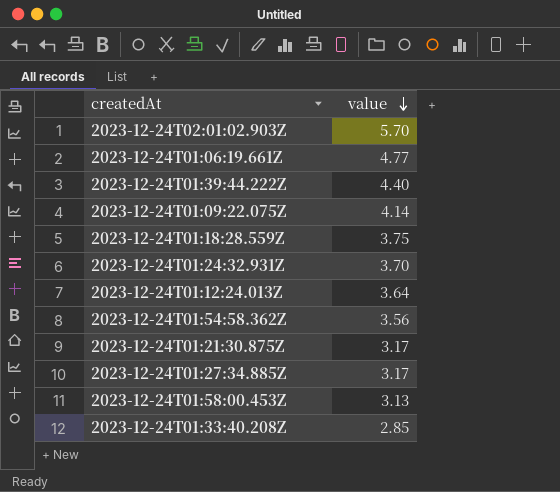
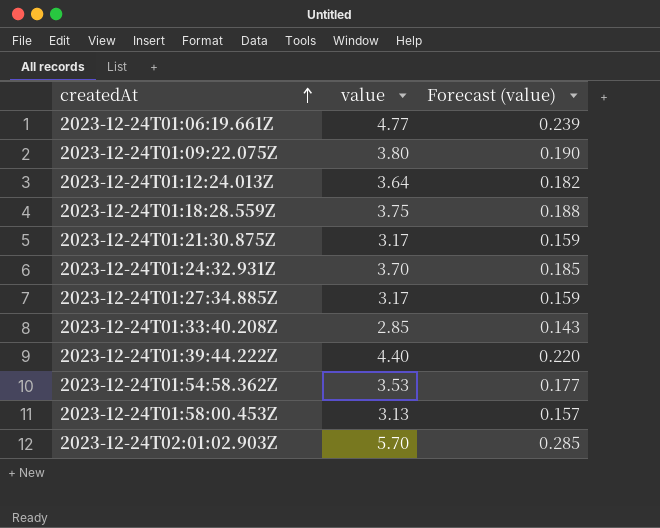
row order: value descending -> createdAt ascending
column Forecast (value) | formula: none -> [value] * 0.05
2023-12-24T01:09:22.075Z | value: 4.14 -> 3.80
2023-12-24T01:54:58.362Z | value: 3.56 -> 3.53

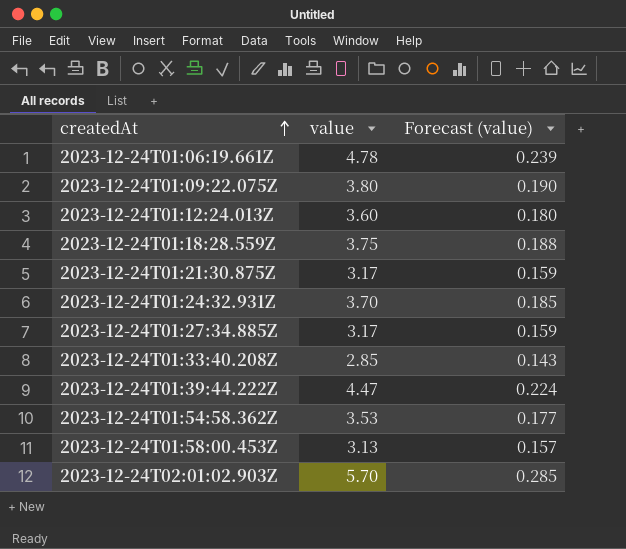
2023-12-24T01:06:19.661Z | value: 4.77 -> 4.78
2023-12-24T01:12:24.013Z | value: 3.64 -> 3.60
2023-12-24T01:12:24.013Z | Forecast (value): 0.182 -> 0.180
2023-12-24T01:39:44.222Z | value: 4.40 -> 4.47
2023-12-24T01:39:44.222Z | Forecast (value): 0.220 -> 0.224

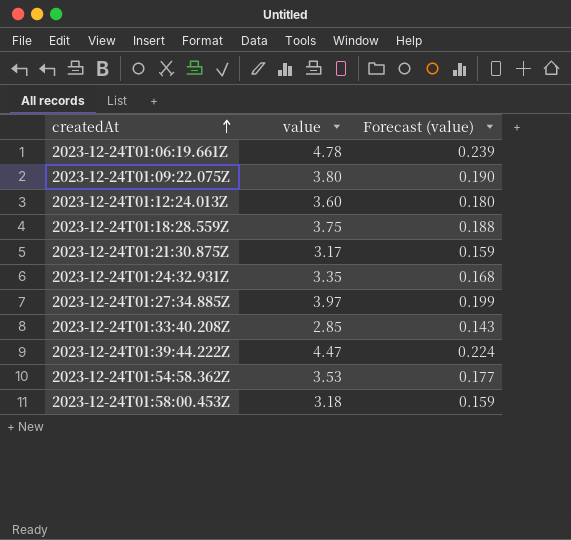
row 2023-12-24T02:01:02.903Z: 5.70 | 0.285 -> none
2023-12-24T01:24:32.931Z | value: 3.70 -> 3.35
2023-12-24T01:24:32.931Z | Forecast (value): 0.185 -> 0.168
2023-12-24T01:27:34.885Z | value: 3.17 -> 3.97
2023-12-24T01:27:34.885Z | Forecast (value): 0.159 -> 0.199
2023-12-24T01:58:00.453Z | value: 3.13 -> 3.18
2023-12-24T01:58:00.453Z | Forecast (value): 0.157 -> 0.159

